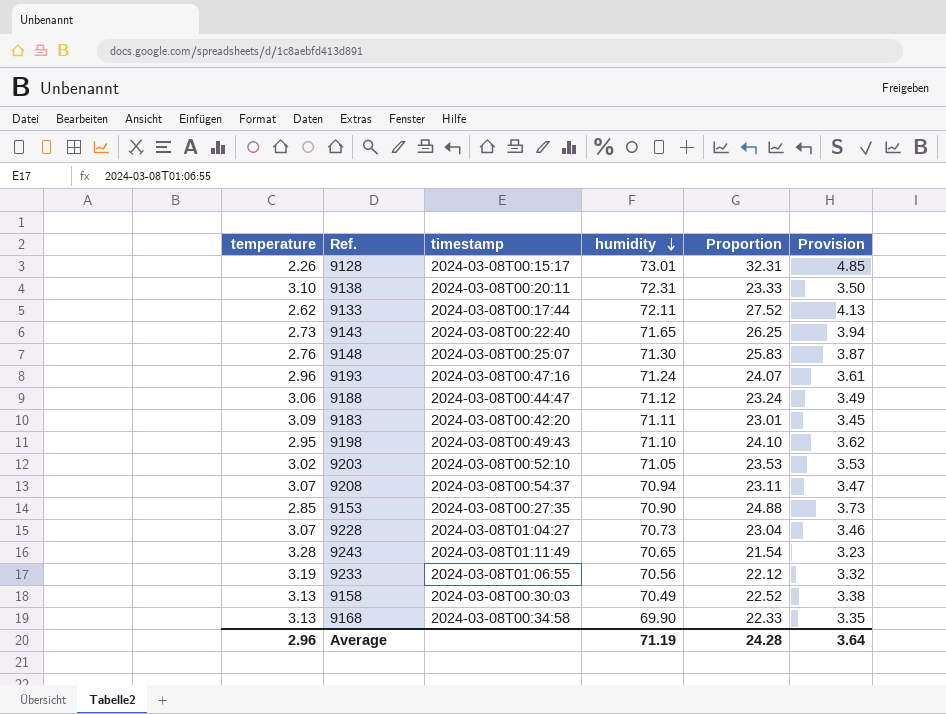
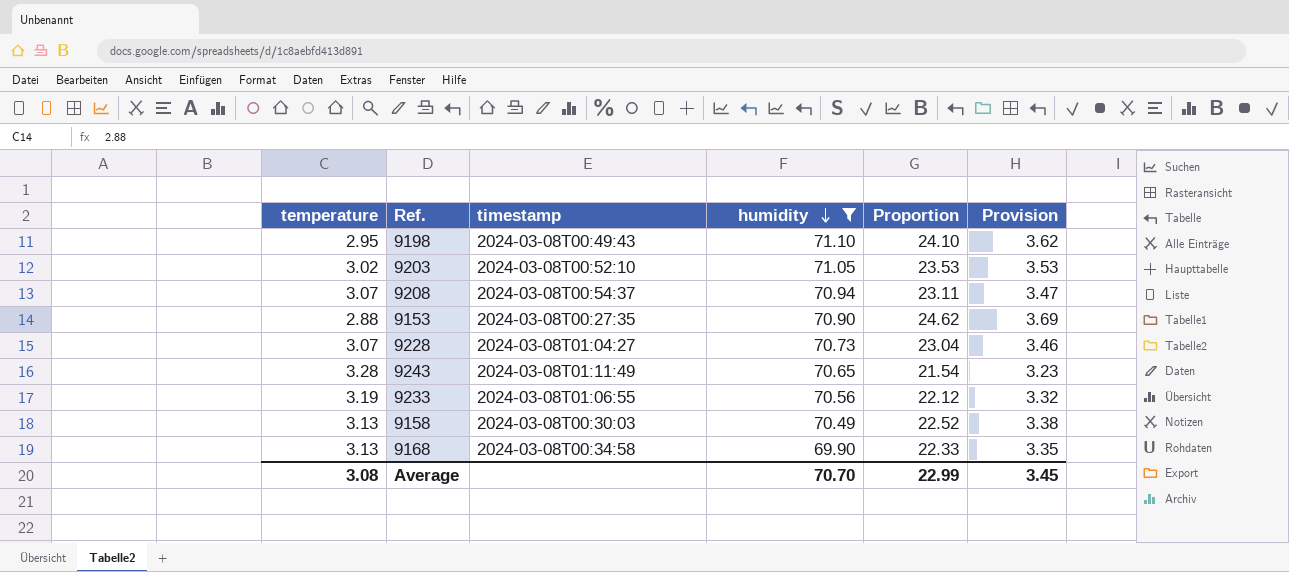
filter: none -> humidity <= 71.10
9153 | temperature: 2.85 -> 2.88
9153 | Proportion: 24.88 -> 24.62
9153 | Provision: 3.73 -> 3.69
Average | temperature: 2.96 -> 3.08
Average | humidity: 71.19 -> 70.70
Average | Proportion: 24.28 -> 22.99
Average | Provision: 3.64 -> 3.45

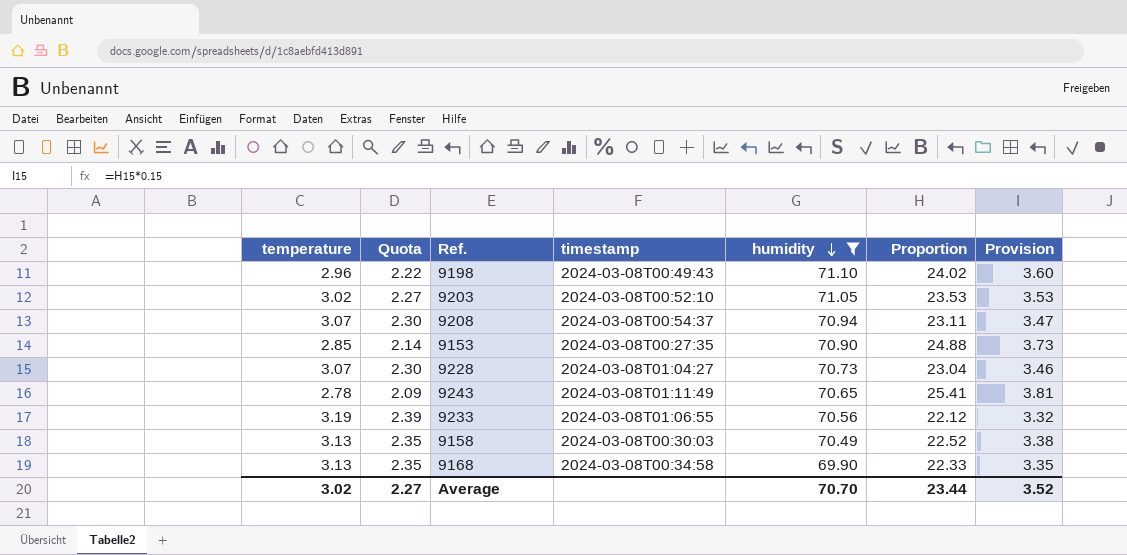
column Quota | formula: none -> [temperature] * 0.75
9198 | temperature: 2.95 -> 2.96
9198 | Proportion: 24.10 -> 24.02
9198 | Provision: 3.62 -> 3.60
9153 | temperature: 2.88 -> 2.85
9153 | Proportion: 24.62 -> 24.88
9153 | Provision: 3.69 -> 3.73
9243 | temperature: 3.28 -> 2.78
9243 | Proportion: 21.54 -> 25.41
9243 | Provision: 3.23 -> 3.81
Average | temperature: 3.08 -> 3.02
Average | Proportion: 22.99 -> 23.44
Average | Provision: 3.45 -> 3.52

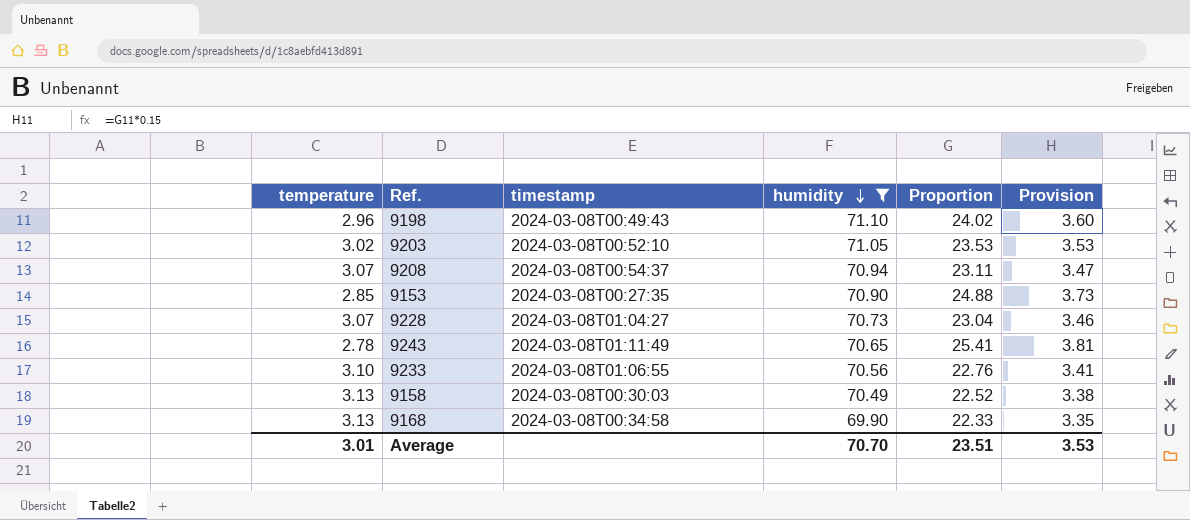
column Quota | formula: [temperature] * 0.75 -> none
9233 | temperature: 3.19 -> 3.10
9233 | Proportion: 22.12 -> 22.76
9233 | Provision: 3.32 -> 3.41
Average | temperature: 3.02 -> 3.01
Average | Proportion: 23.44 -> 23.51
Average | Provision: 3.52 -> 3.53

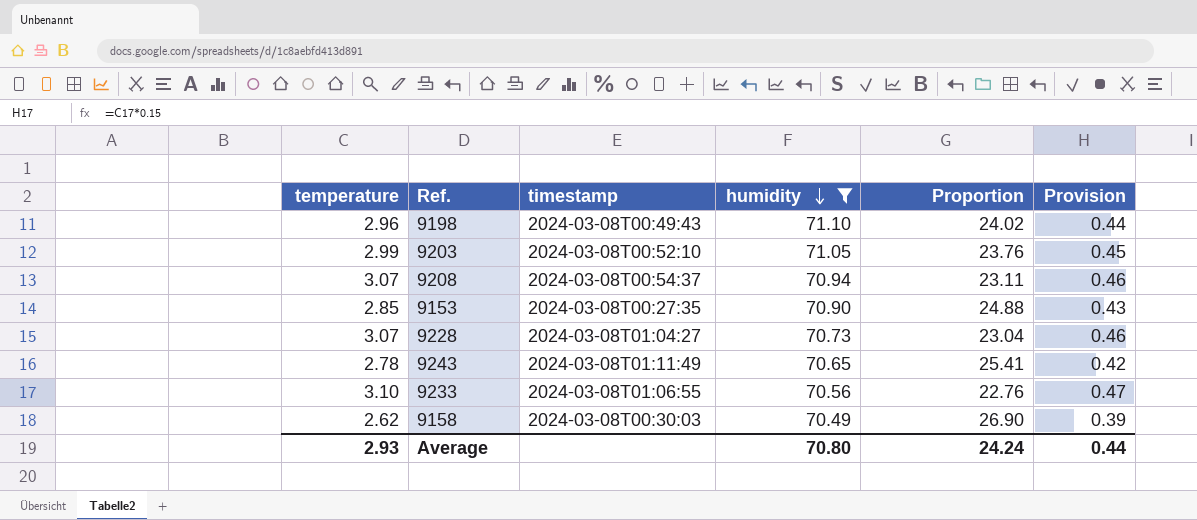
column Provision | formula: [Proportion] * 0.15 -> [temperature] * 0.15
row 9168: 3.13 | 2024-03-08T00:34:58 | 69.90 | 22.33 | 3.35 -> none
9203 | temperature: 3.02 -> 2.99
9203 | Proportion: 23.53 -> 23.76
9158 | temperature: 3.13 -> 2.62
9158 | Proportion: 22.52 -> 26.90
Average | temperature: 3.01 -> 2.93
Average | humidity: 70.70 -> 70.80
Average | Proportion: 23.51 -> 24.24
Average | Provision: 3.53 -> 0.44

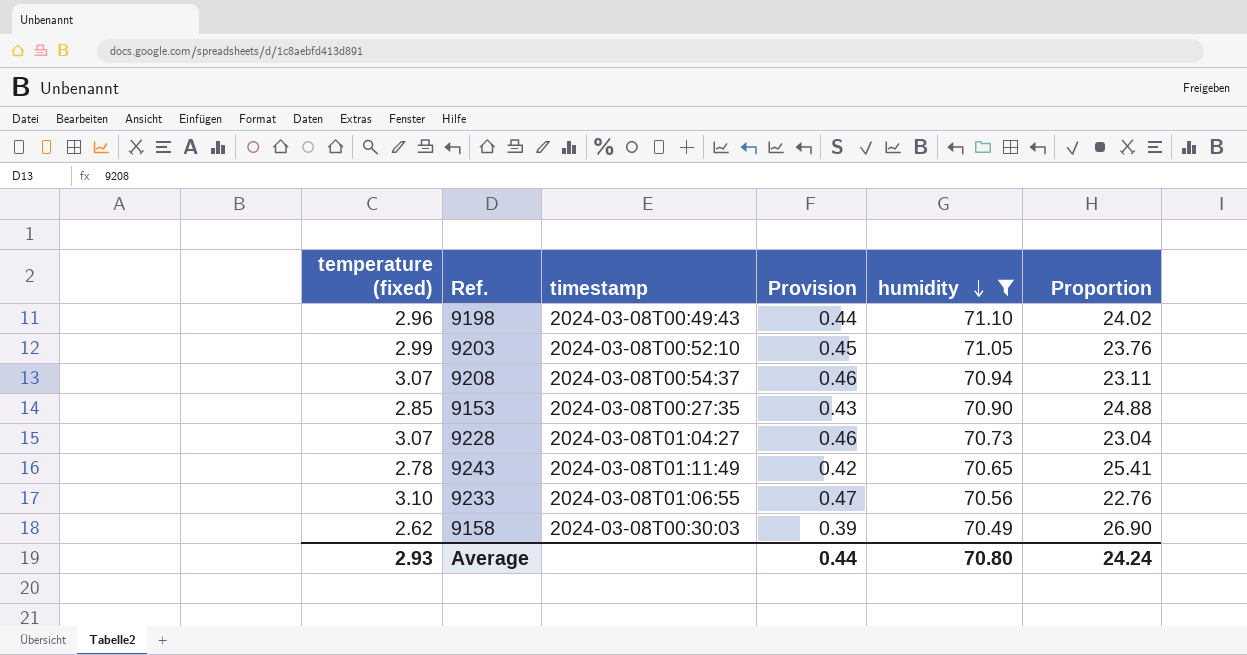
column name: temperature -> temperature (fixed)
column Provision | position: 6 -> 4

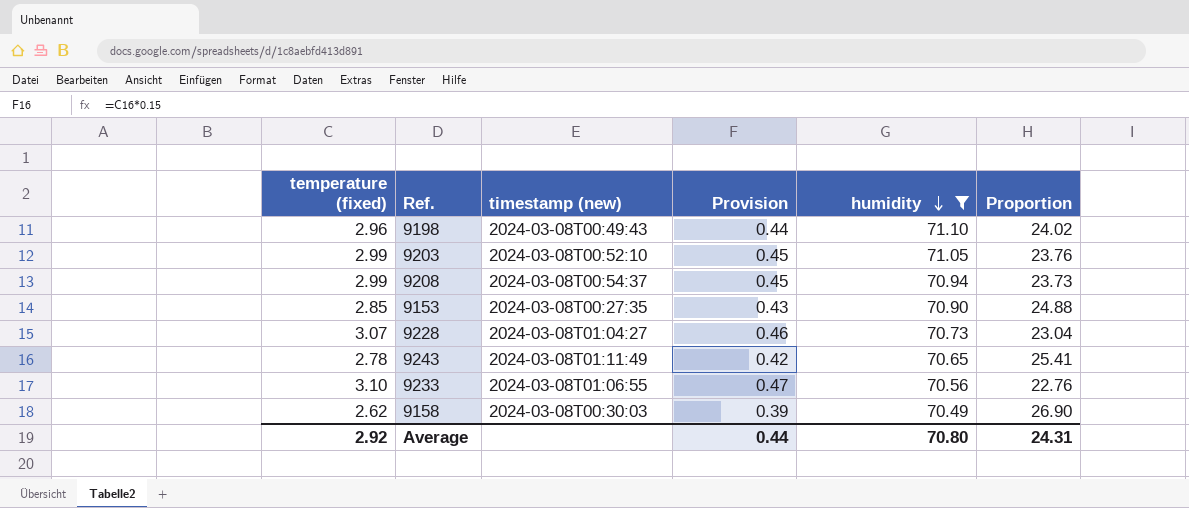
column name: timestamp -> timestamp (new)
9208 | temperature (fixed): 3.07 -> 2.99
9208 | Provision: 0.46 -> 0.45
9208 | Proportion: 23.11 -> 23.73
Average | temperature (fixed): 2.93 -> 2.92
Average | Proportion: 24.24 -> 24.31

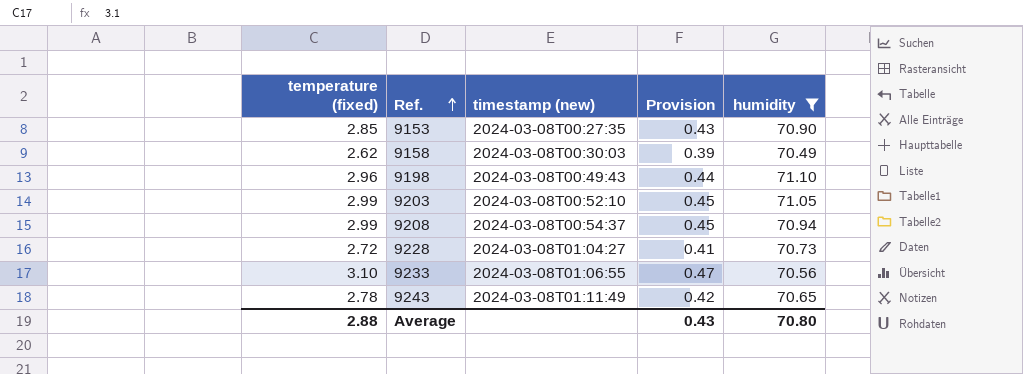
row order: humidity descending -> Ref. ascending
column Proportion | formula: [humidity] / [temperature (fixed)] -> none
9228 | temperature (fixed): 3.07 -> 2.72
9228 | Provision: 0.46 -> 0.41
Average | temperature (fixed): 2.92 -> 2.88
Average | Provision: 0.44 -> 0.43

